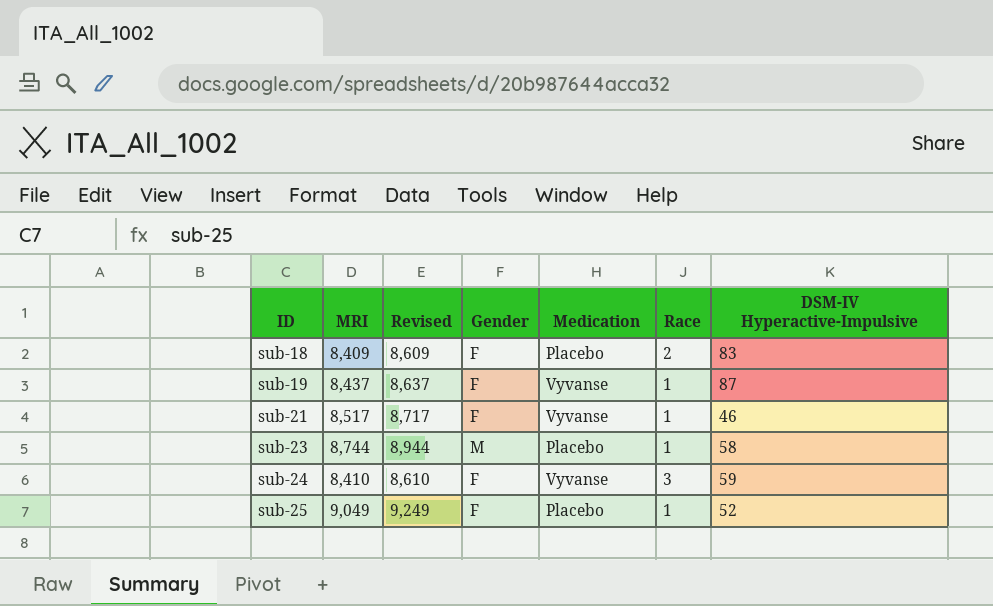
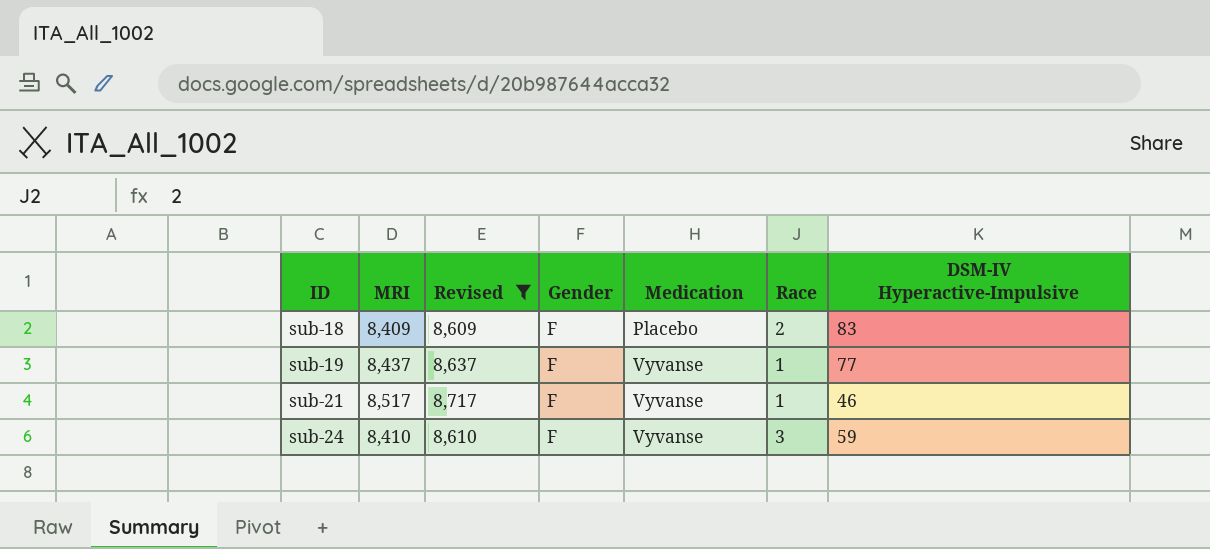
filter: none -> Revised <= 8,717
sub-19 | DSM-IV Hyperactive-Impulsive: 87 -> 77

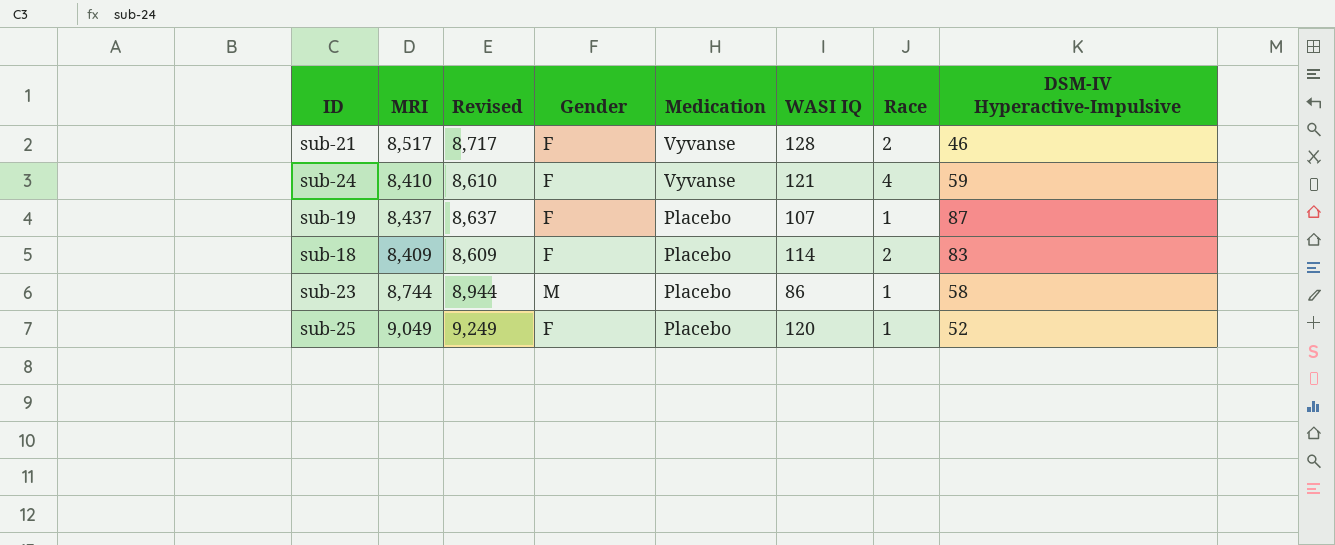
filter: Revised <= 8,717 -> none
row order: ID ascending -> Medication descending
column WASI IQ | position: none -> 6
sub-21 | Race: 1 -> 2
sub-24 | Race: 3 -> 4
sub-19 | Medication: Vyvanse -> Placebo
sub-19 | DSM-IV Hyperactive-Impulsive: 77 -> 87

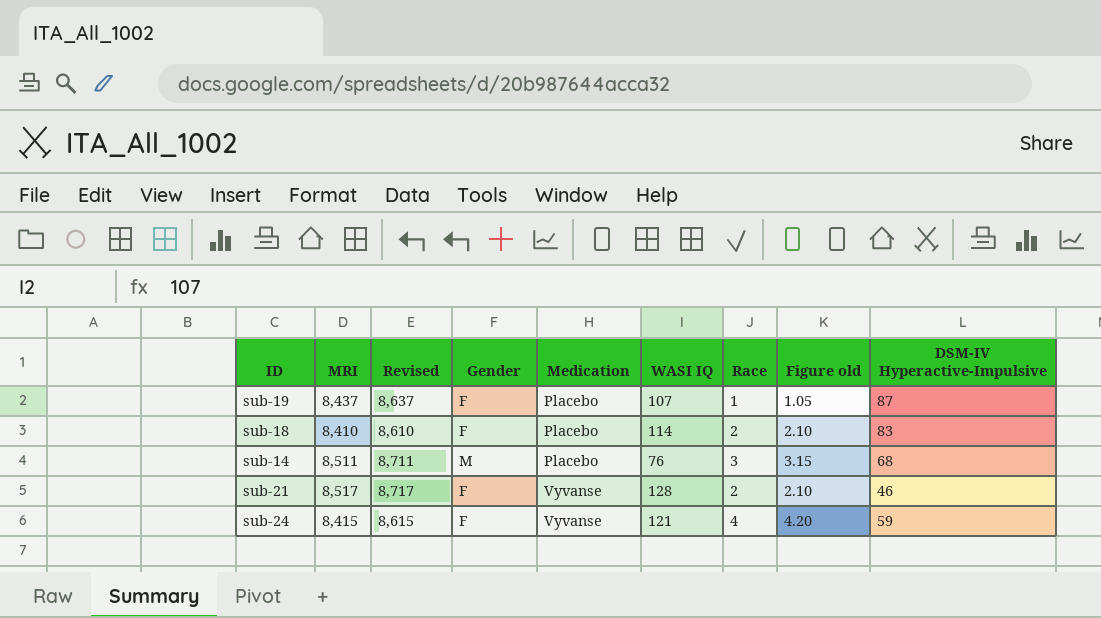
row order: Medication descending -> Medication ascending
column Figure old | formula: none -> [Race] * 1.05
row sub-23: 8,744 | 8,944 | M | Placebo | 86 | 1 | 58 -> none
row sub-25: 9,049 | 9,249 | F | Placebo | 120 | 1 | 52 -> none
sub-18 | MRI: 8,409 -> 8,410
sub-18 | Revised: 8,609 -> 8,610
row sub-14: none -> 8,511 | 8,711 | M | Placebo | 76 | 3 | 3.15 | 68
sub-24 | MRI: 8,410 -> 8,415
sub-24 | Revised: 8,610 -> 8,615

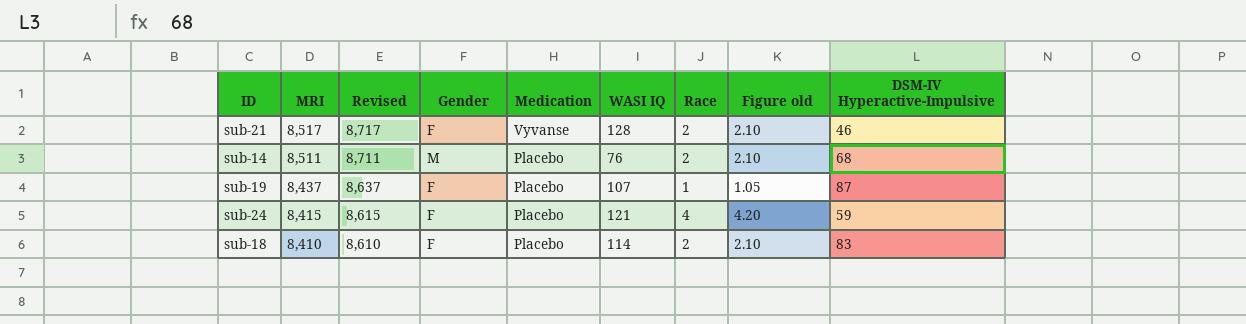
row order: Medication ascending -> MRI descending
sub-14 | Race: 3 -> 2
sub-14 | Figure old: 3.15 -> 2.10
sub-24 | Medication: Vyvanse -> Placebo

